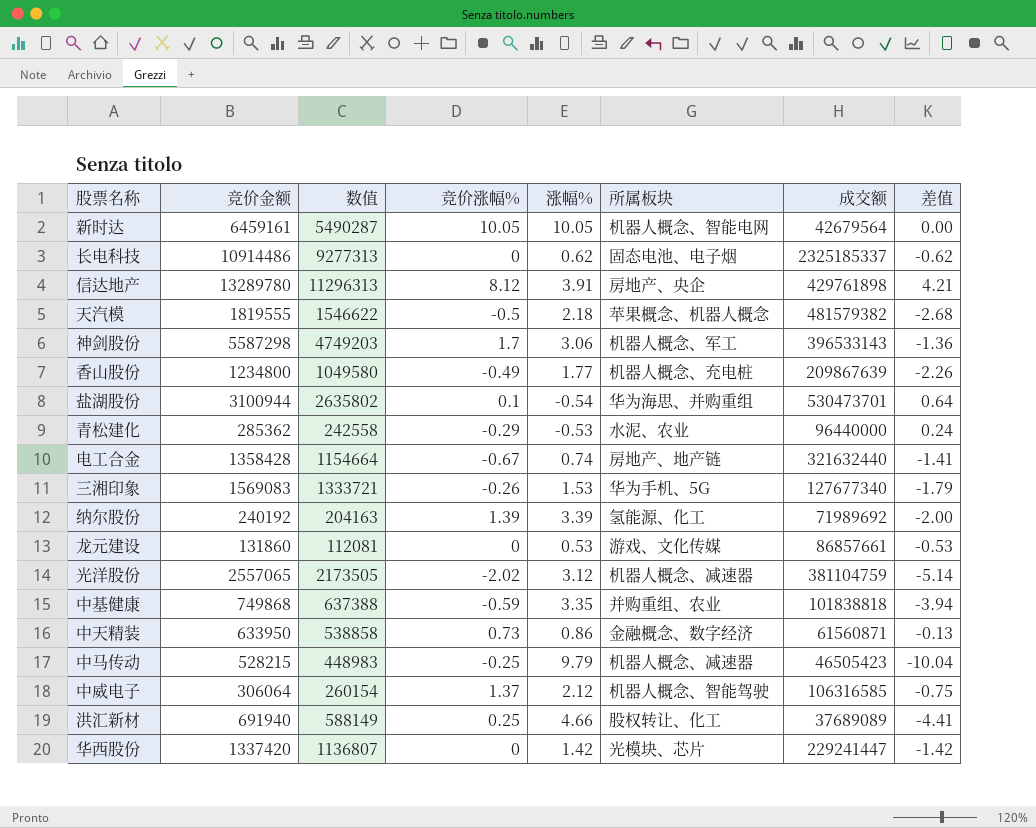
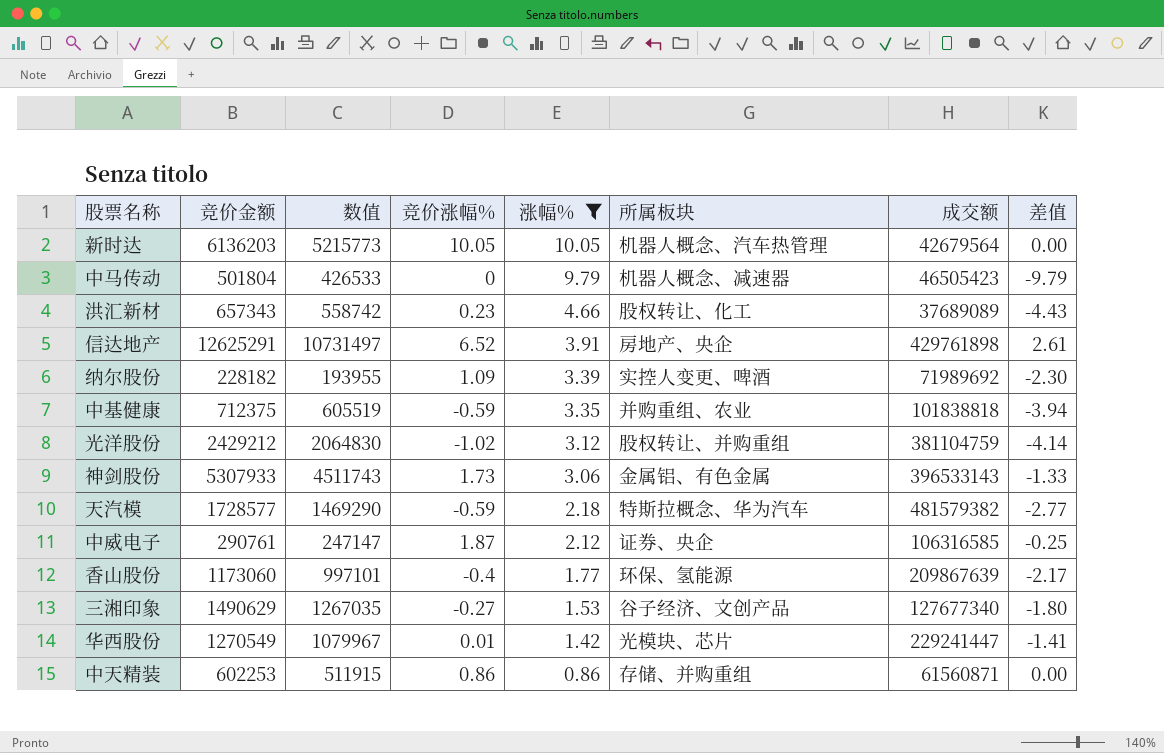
filter: none -> 涨幅% >= 0.86
row order: none -> 涨幅% descending
新时达 | 竞价金额: 6459161 -> 6136203
新时达 | 数值: 5490287 -> 5215773
新时达 | 所属板块: 机器人概念、智能电网 -> 机器人概念、汽车热管理
中马传动 | 竞价金额: 528215 -> 501804
中马传动 | 数值: 448983 -> 426533
中马传动 | 竞价涨幅%: -0.25 -> 0
中马传动 | 差值: -10.04 -> -9.79
洪汇新材 | 竞价金额: 691940 -> 657343
洪汇新材 | 数值: 588149 -> 558742
洪汇新材 | 竞价涨幅%: 0.25 -> 0.23
洪汇新材 | 差值: -4.41 -> -4.43
信达地产 | 竞价金额: 13289780 -> 12625291
信达地产 | 数值: 11296313 -> 10731497
信达地产 | 竞价涨幅%: 8.12 -> 6.52
信达地产 | 差值: 4.21 -> 2.61
纳尔股份 | 竞价金额: 240192 -> 228182
纳尔股份 | 数值: 204163 -> 193955
纳尔股份 | 竞价涨幅%: 1.39 -> 1.09
纳尔股份 | 所属板块: 氢能源、化工 -> 实控人变更、啤酒
纳尔股份 | 差值: -2.00 -> -2.30
中基健康 | 竞价金额: 749868 -> 712375
中基健康 | 数值: 637388 -> 605519
光洋股份 | 竞价金额: 2557065 -> 2429212
光洋股份 | 数值: 2173505 -> 2064830
光洋股份 | 竞价涨幅%: -2.02 -> -1.02
光洋股份 | 所属板块: 机器人概念、减速器 -> 股权转让、并购重组
光洋股份 | 差值: -5.14 -> -4.14
神剑股份 | 竞价金额: 5587298 -> 5307933
神剑股份 | 数值: 4749203 -> 4511743
神剑股份 | 竞价涨幅%: 1.7 -> 1.73
神剑股份 | 所属板块: 机器人概念、军工 -> 金属铝、有色金属
神剑股份 | 差值: -1.36 -> -1.33
天汽模 | 竞价金额: 1819555 -> 1728577
天汽模 | 数值: 1546622 -> 1469290
天汽模 | 竞价涨幅%: -0.5 -> -0.59
天汽模 | 所属板块: 苹果概念、机器人概念 -> 特斯拉概念、华为汽车
天汽模 | 差值: -2.68 -> -2.77
中威电子 | 竞价金额: 306064 -> 290761
中威电子 | 数值: 260154 -> 247147
中威电子 | 竞价涨幅%: 1.37 -> 1.87
中威电子 | 所属板块: 机器人概念、智能驾驶 -> 证券、央企
中威电子 | 差值: -0.75 -> -0.25
香山股份 | 竞价金额: 1234800 -> 1173060
香山股份 | 数值: 1049580 -> 997101
香山股份 | 竞价涨幅%: -0.49 -> -0.4
香山股份 | 所属板块: 机器人概念、充电桩 -> 环保、氢能源
香山股份 | 差值: -2.26 -> -2.17
三湘印象 | 竞价金额: 1569083 -> 1490629
三湘印象 | 数值: 1333721 -> 1267035
三湘印象 | 竞价涨幅%: -0.26 -> -0.27
三湘印象 | 所属板块: 华为手机、5G -> 谷子经济、文创产品
三湘印象 | 差值: -1.79 -> -1.80
华西股份 | 竞价金额: 1337420 -> 1270549
华西股份 | 数值: 1136807 -> 1079967
华西股份 | 竞价涨幅%: 0 -> 0.01
华西股份 | 差值: -1.42 -> -1.41
中天精装 | 竞价金额: 633950 -> 602253
中天精装 | 数值: 538858 -> 511915
中天精装 | 竞价涨幅%: 0.73 -> 0.86
中天精装 | 所属板块: 金融概念、数字经济 -> 存储、并购重组
中天精装 | 差值: -0.13 -> 0.00

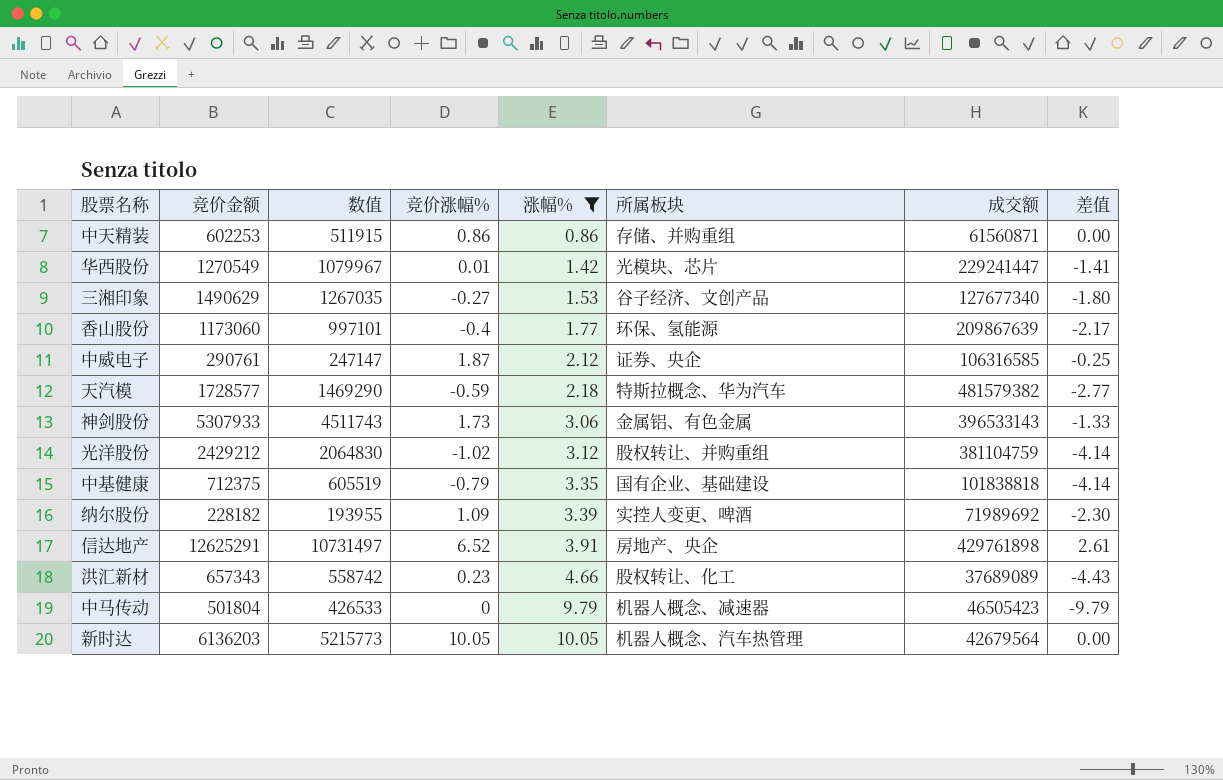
row order: 涨幅% descending -> 涨幅% ascending
中基健康 | 竞价涨幅%: -0.59 -> -0.79
中基健康 | 所属板块: 并购重组、农业 -> 国有企业、基础建设
中基健康 | 差值: -3.94 -> -4.14

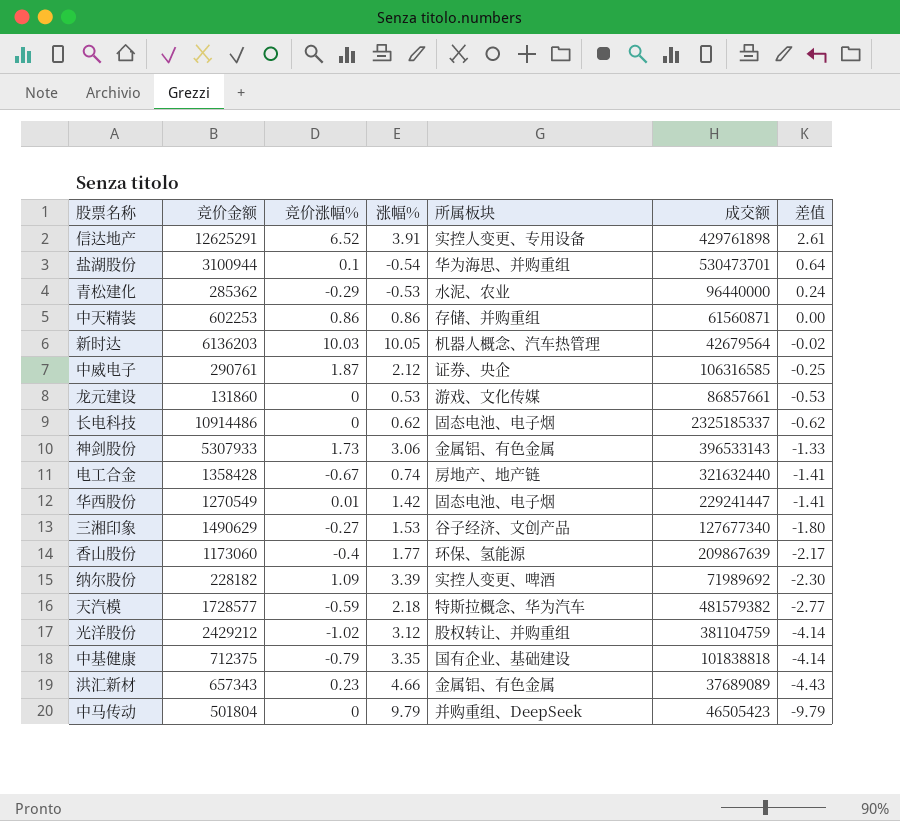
filter: 涨幅% >= 0.86 -> none
row order: 涨幅% ascending -> 差值 descending
column 数值 | formula: [竞价金额] * 0.85 -> none
信达地产 | 所属板块: 房地产、央企 -> 实控人变更、专用设备
新时达 | 竞价涨幅%: 10.05 -> 10.03
新时达 | 差值: 0.00 -> -0.02
华西股份 | 所属板块: 光模块、芯片 -> 固态电池、电子烟
洪汇新材 | 所属板块: 股权转让、化工 -> 金属铝、有色金属
中马传动 | 所属板块: 机器人概念、减速器 -> 并购重组、DeepSeek

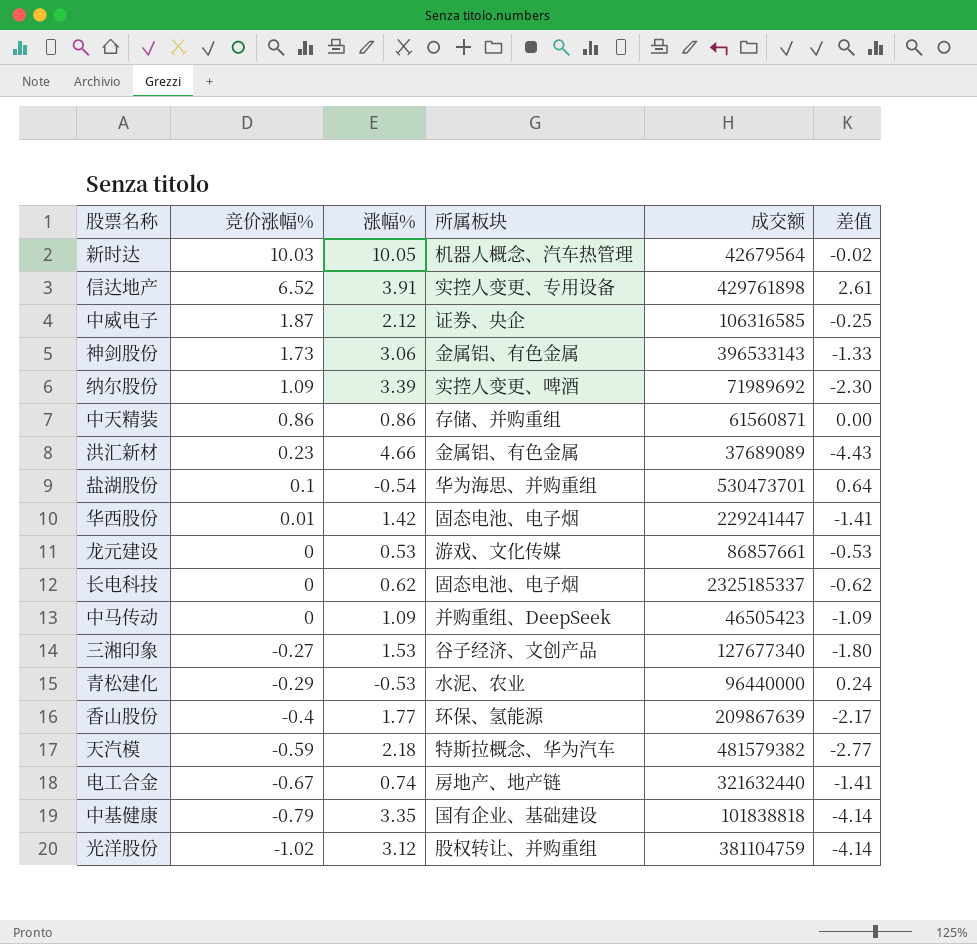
row order: 差值 descending -> 竞价涨幅% descending
column 竞价金额 | position: 2 -> none
中马传动 | 涨幅%: 9.79 -> 1.09
中马传动 | 差值: -9.79 -> -1.09

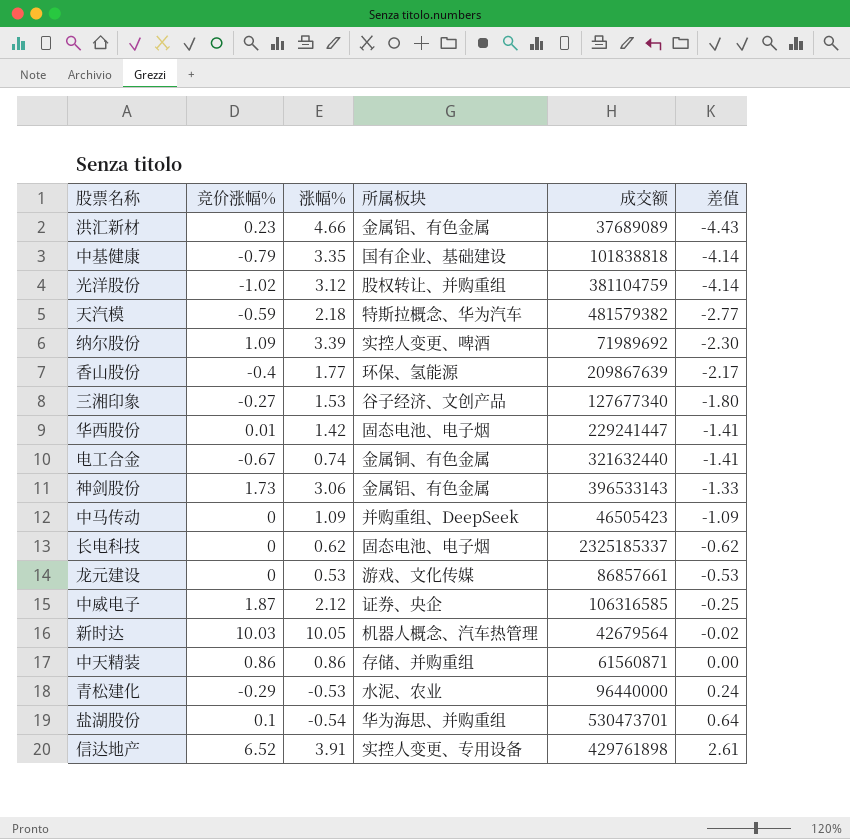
row order: 竞价涨幅% descending -> 差值 ascending
电工合金 | 所属板块: 房地产、地产链 -> 金属铜、有色金属

